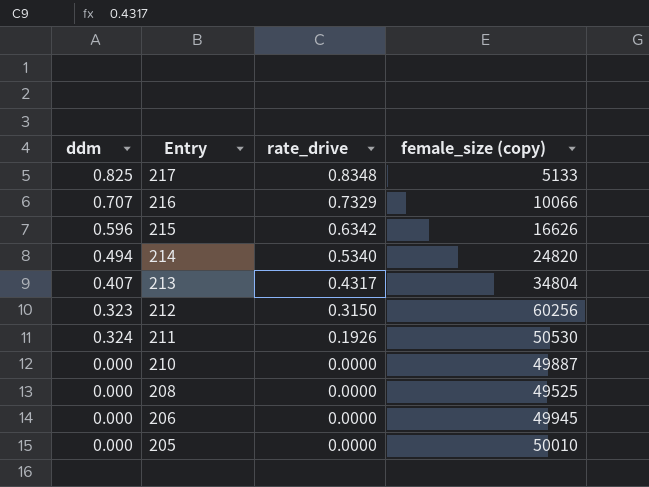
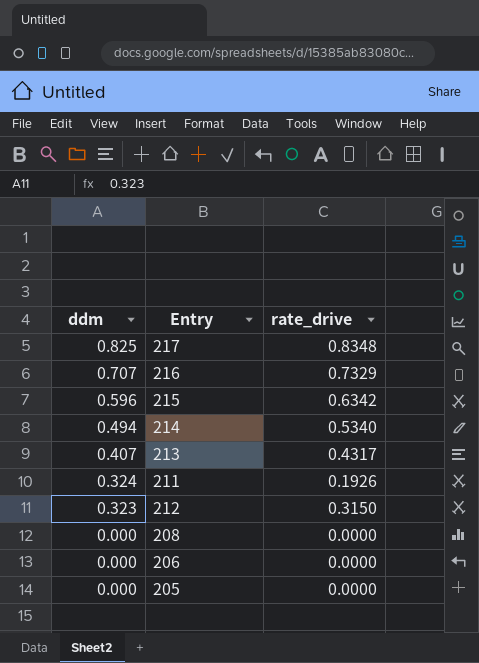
row order: Entry descending -> ddm descending
column female_size (copy) | position: 4 -> none
row 210: 0.000 | 0.0000 | 49887 -> none

